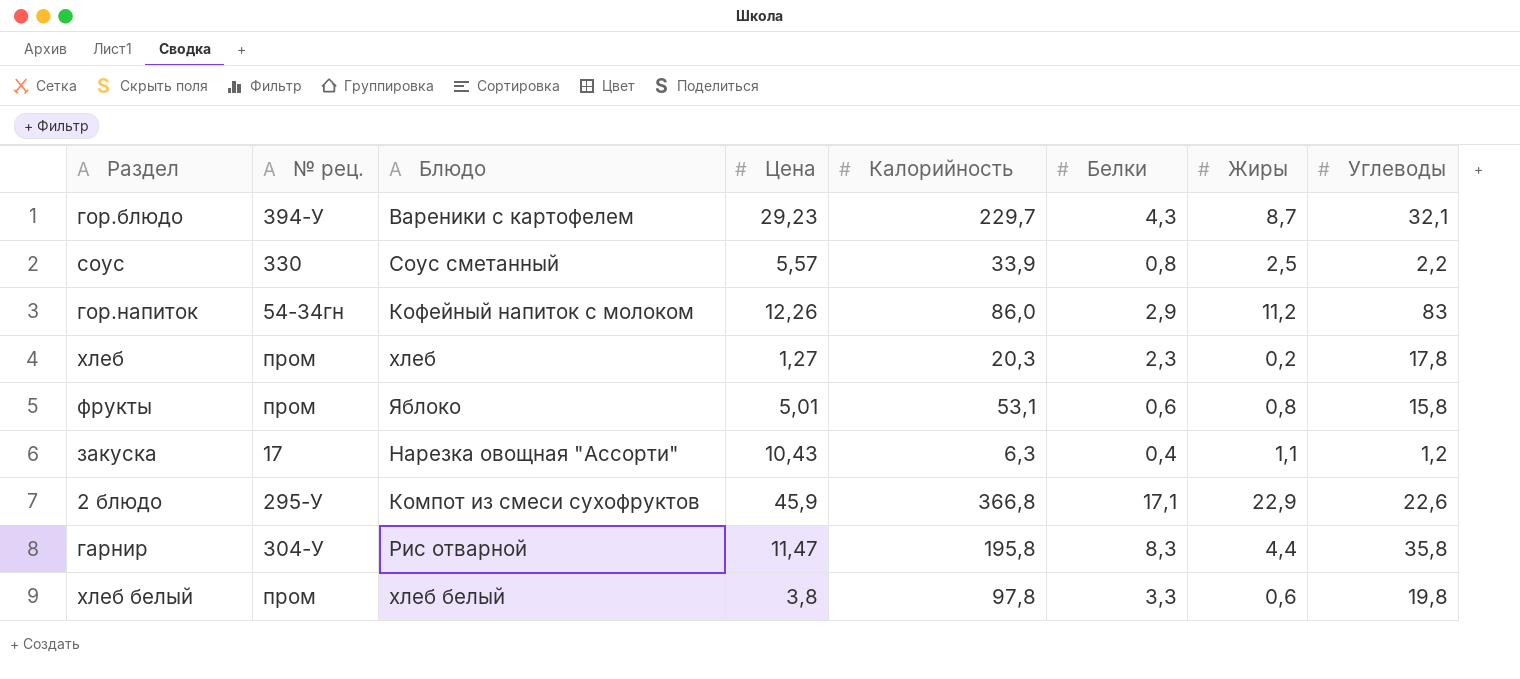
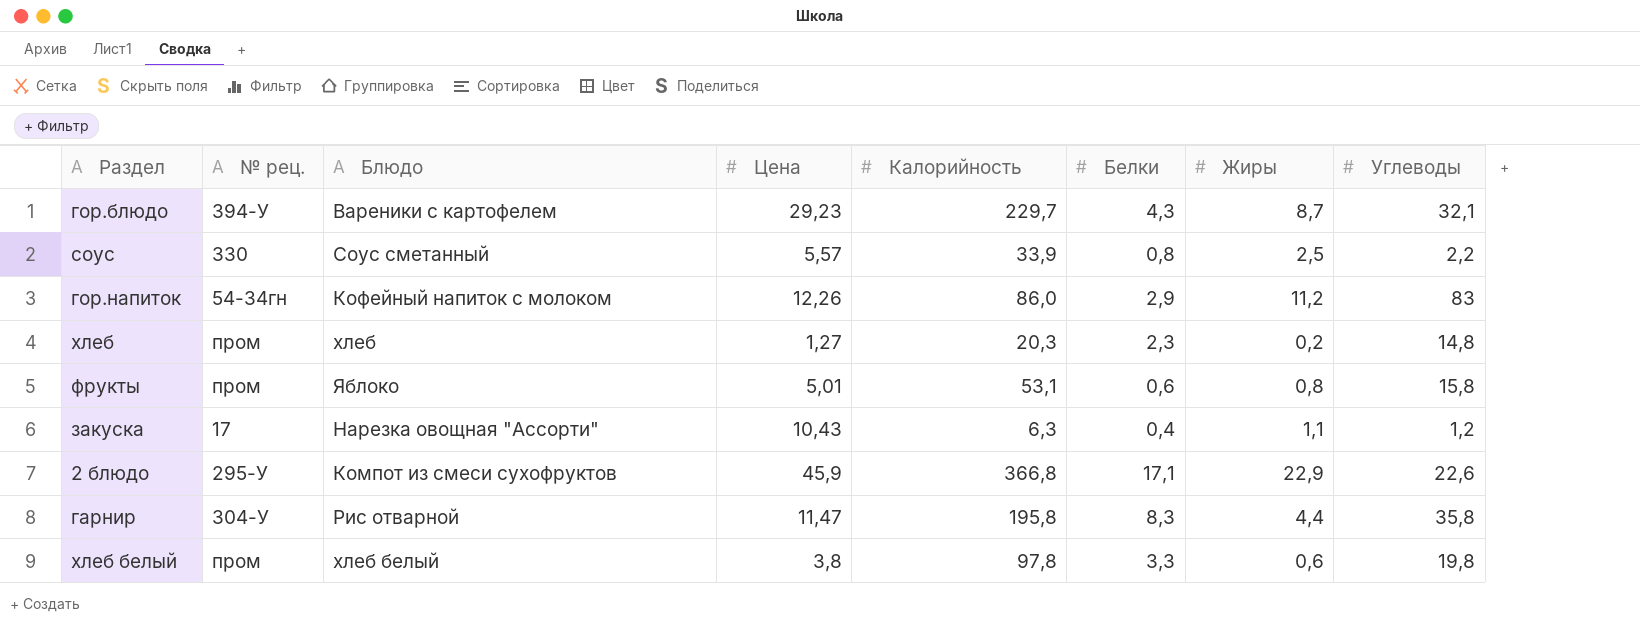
хлеб | Углеводы: 17,8 -> 14,8

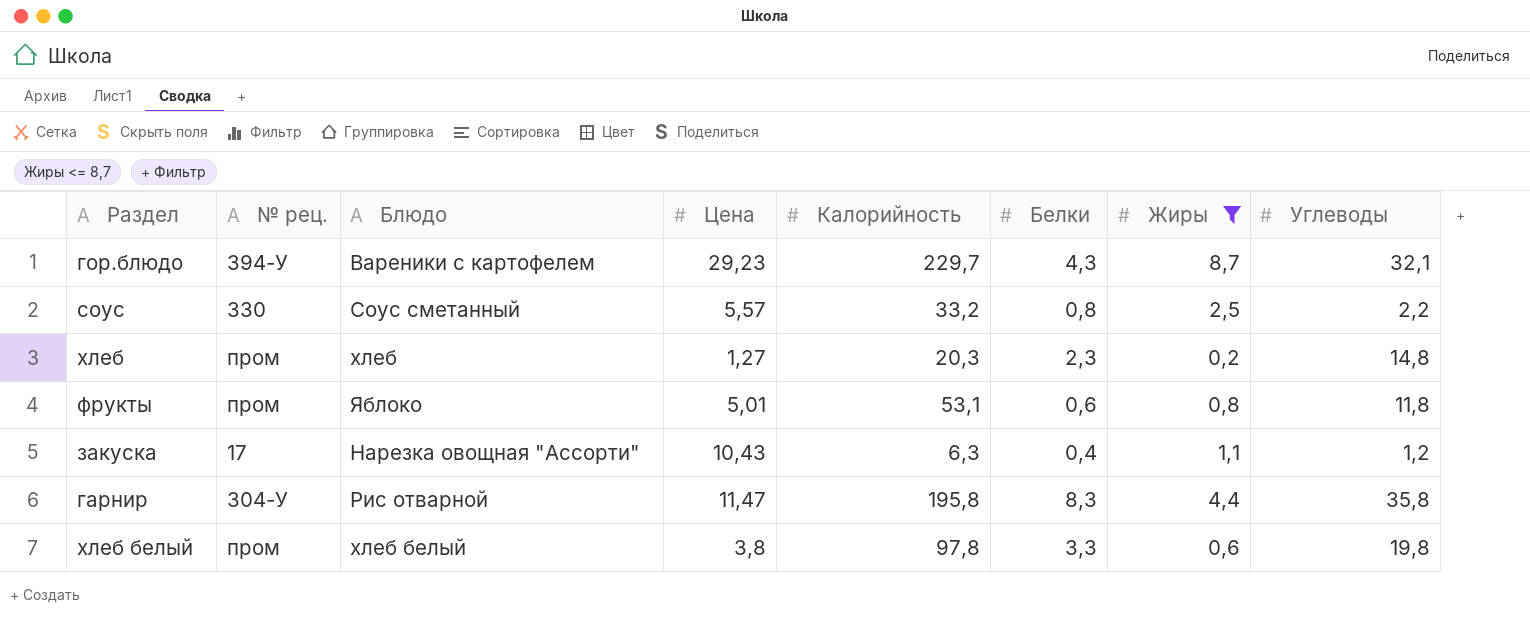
filter: none -> Жиры <= 8,7
соус | Калорийность: 33,9 -> 33,2
фрукты | Углеводы: 15,8 -> 11,8

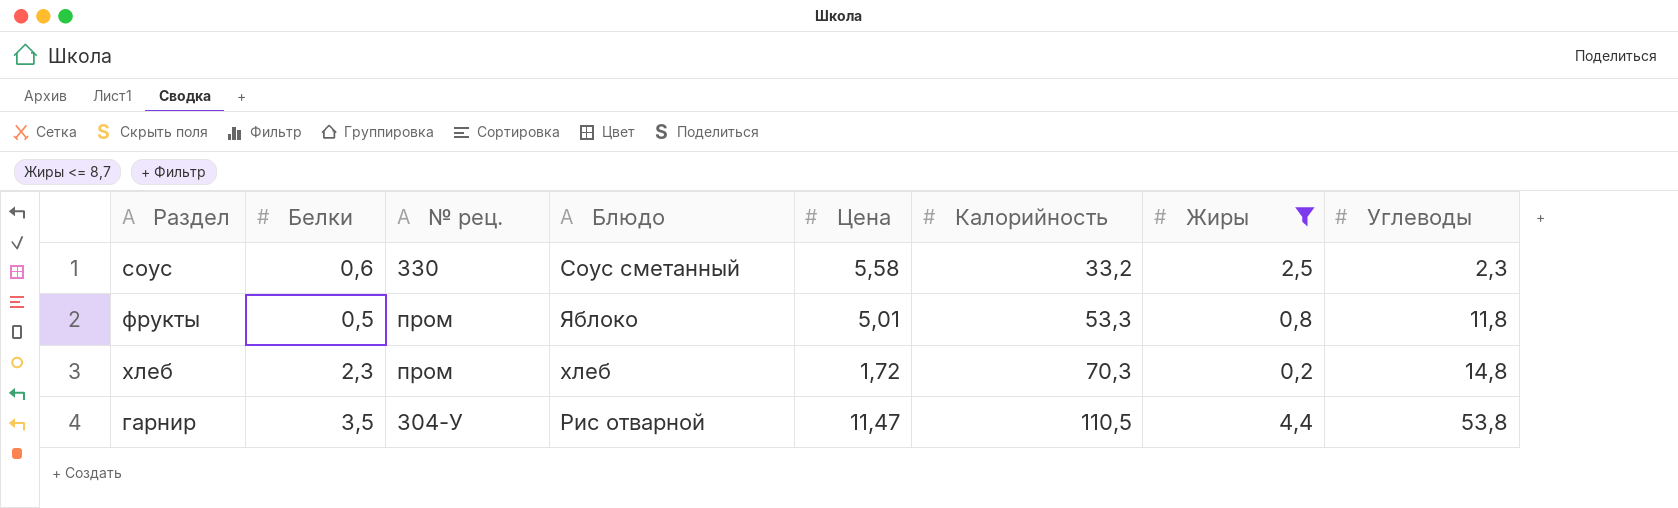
row order: none -> Калорийность ascending
column Белки | position: 6 -> 2
row гор.блюдо: 394-У | Вареники с картофелем | 29,23 | 229,7 | 4,3 | 8,7 | 32,1 -> none
row закуска: 17 | Нарезка овощная "Ассорти" | 10,43 | 6,3 | 0,4 | 1,1 | 1,2 -> none
row хлеб белый: пром | хлеб белый | 3,8 | 97,8 | 3,3 | 0,6 | 19,8 -> none
соус | Белки: 0,8 -> 0,6
соус | Цена: 5,57 -> 5,58
соус | Углеводы: 2,2 -> 2,3
фрукты | Белки: 0,6 -> 0,5
фрукты | Калорийность: 53,1 -> 53,3
хлеб | Цена: 1,27 -> 1,72
хлеб | Калорийность: 20,3 -> 70,3
гарнир | Белки: 8,3 -> 3,5
гарнир | Калорийность: 195,8 -> 110,5
гарнир | Углеводы: 35,8 -> 53,8

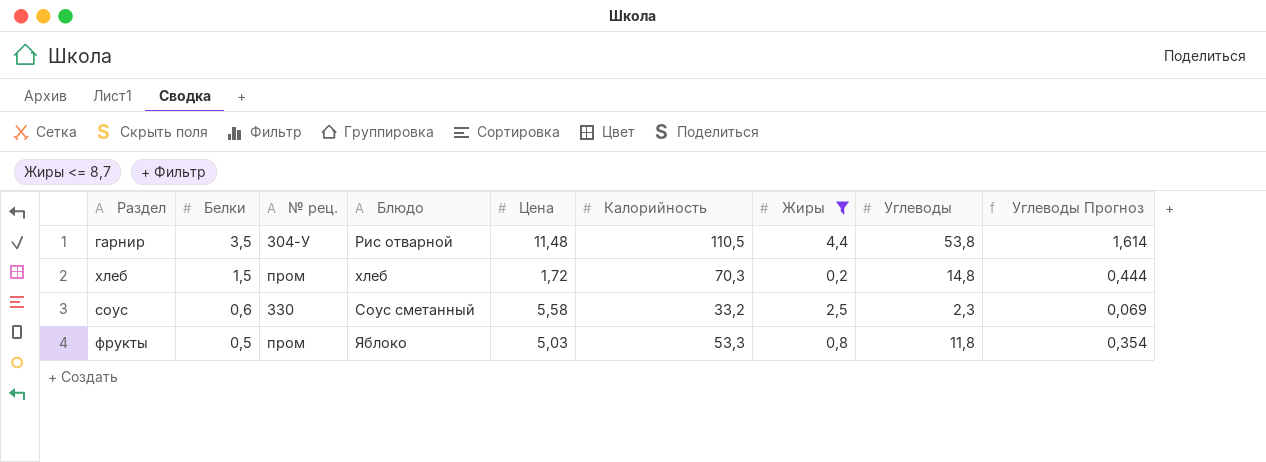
row order: Калорийность ascending -> Белки descending
column Углеводы Прогноз | formula: none -> [Углеводы] * 0,03
гарнир | Цена: 11,47 -> 11,48
хлеб | Белки: 2,3 -> 1,5
фрукты | Цена: 5,01 -> 5,03

